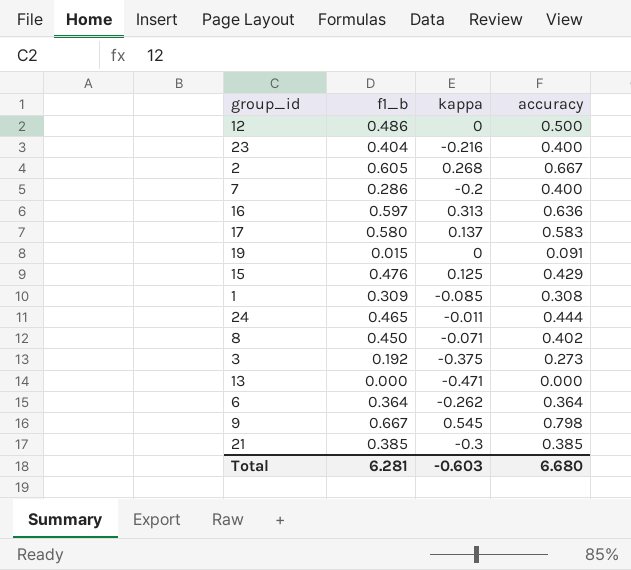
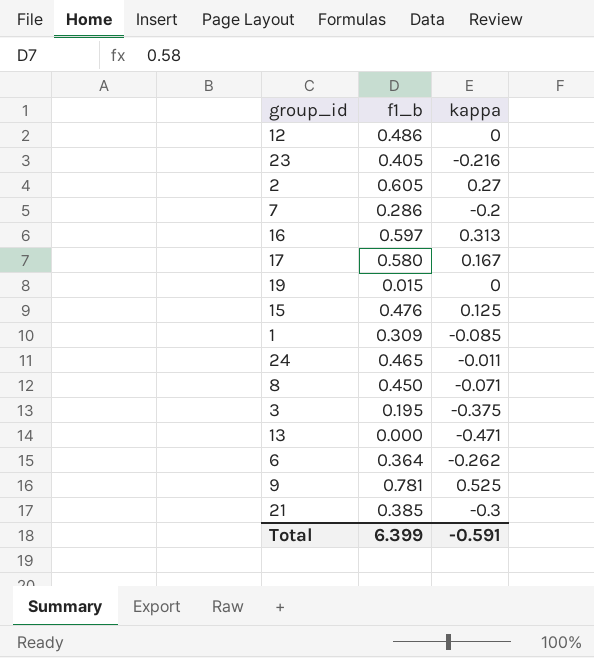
column accuracy | position: 4 -> none
23 | f1_b: 0.404 -> 0.405
2 | kappa: 0.268 -> 0.27
17 | kappa: 0.137 -> 0.167
3 | f1_b: 0.192 -> 0.195
9 | f1_b: 0.667 -> 0.781
9 | kappa: 0.545 -> 0.525
Total | f1_b: 6.281 -> 6.399
Total | kappa: -0.603 -> -0.591

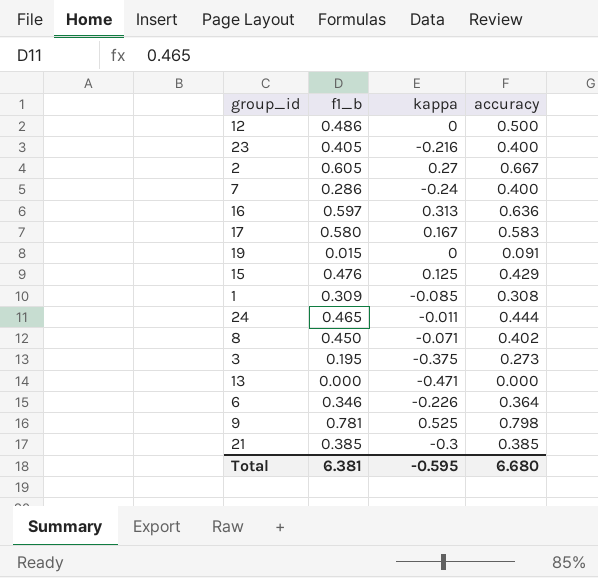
column accuracy | position: none -> 4
7 | kappa: -0.2 -> -0.24
6 | f1_b: 0.364 -> 0.346
6 | kappa: -0.262 -> -0.226
Total | f1_b: 6.399 -> 6.381
Total | kappa: -0.591 -> -0.595

